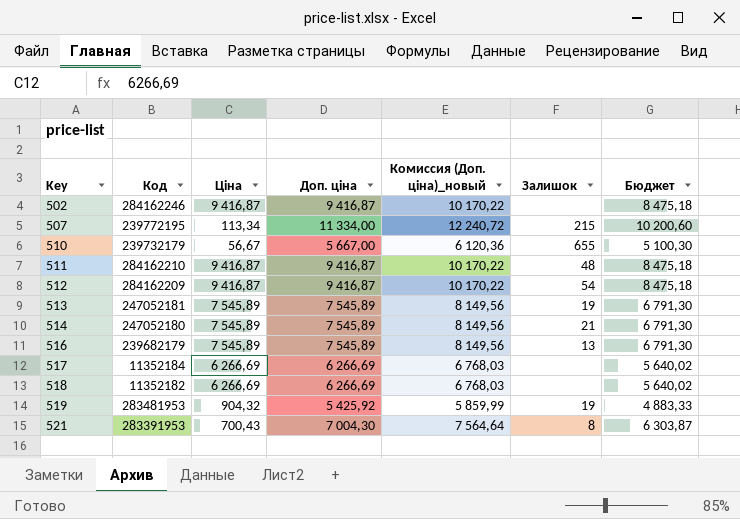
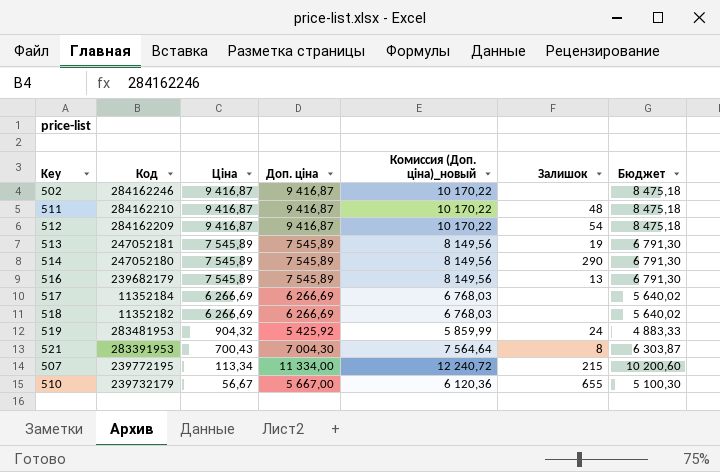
row order: Key ascending -> Ціна descending
514 | Залишок: 21 -> 290
519 | Залишок: 19 -> 24

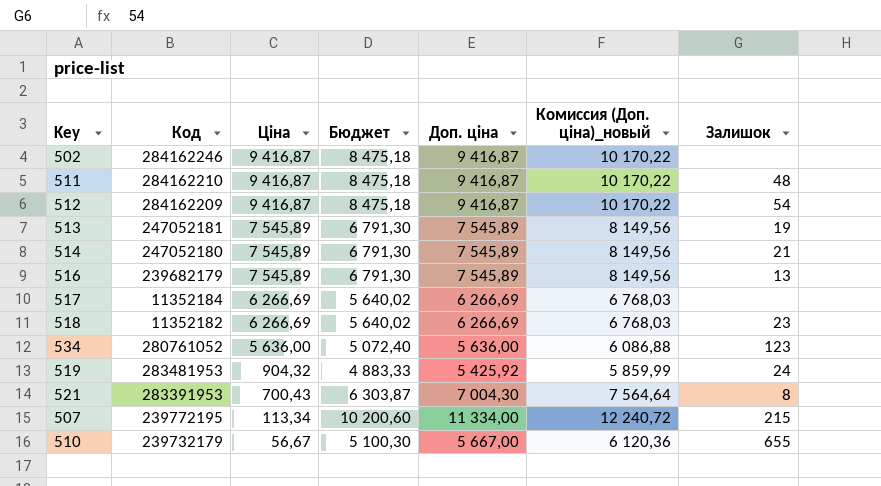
column Бюджет | position: 7 -> 4
514 | Залишок: 290 -> 21
518 | Залишок: none -> 23
row 534: none -> 280761052 | 5 636,00 | 5 072,40 | 5 636,00 | 6 086,88 | 123

